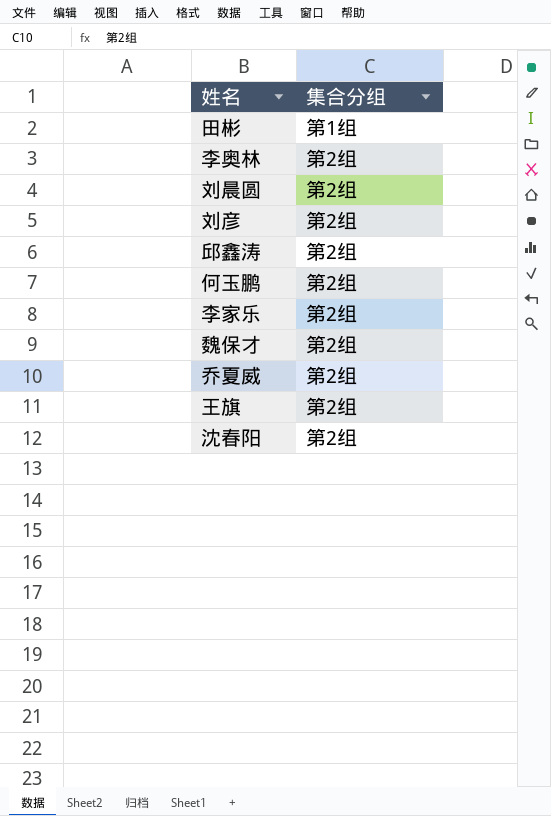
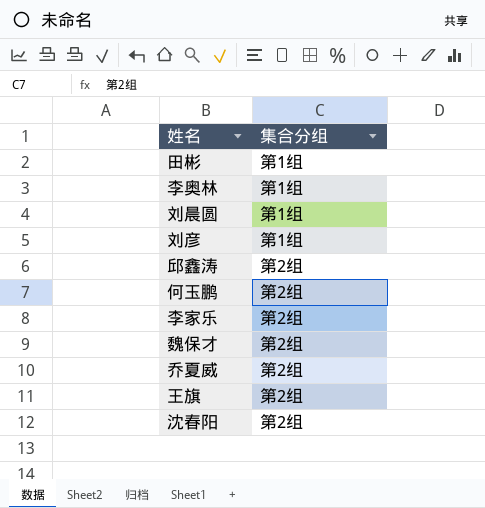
李奥林 | 集合分组: 第2组 -> 第1组
刘晨圆 | 集合分组: 第2组 -> 第1组
刘彦 | 集合分组: 第2组 -> 第1组

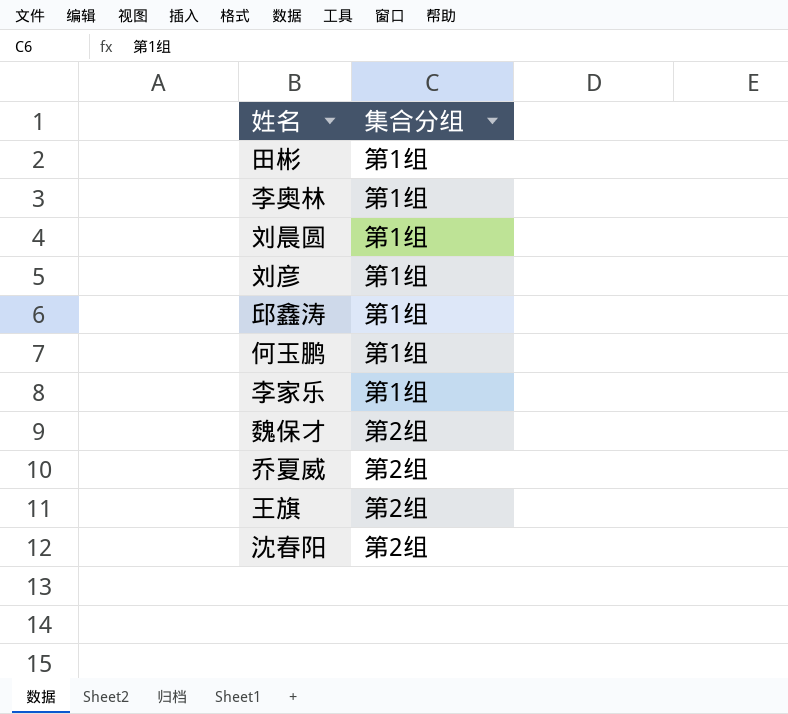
邱鑫涛 | 集合分组: 第2组 -> 第1组
何玉鹏 | 集合分组: 第2组 -> 第1组
李家乐 | 集合分组: 第2组 -> 第1组

